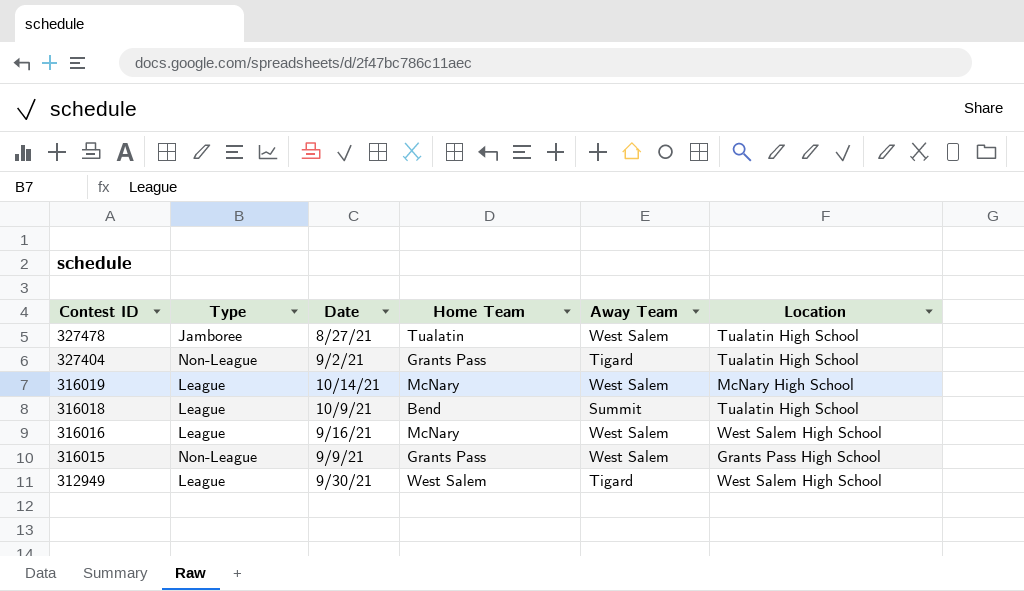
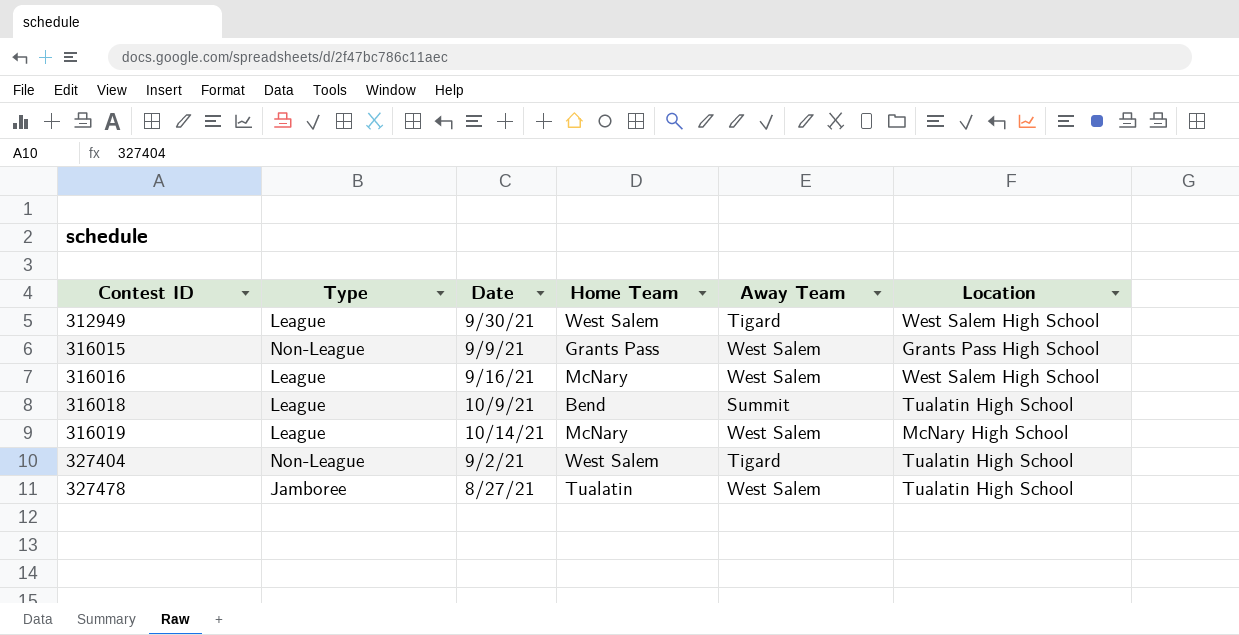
row order: Contest ID descending -> Contest ID ascending
327404 | Home Team: Grants Pass -> West Salem

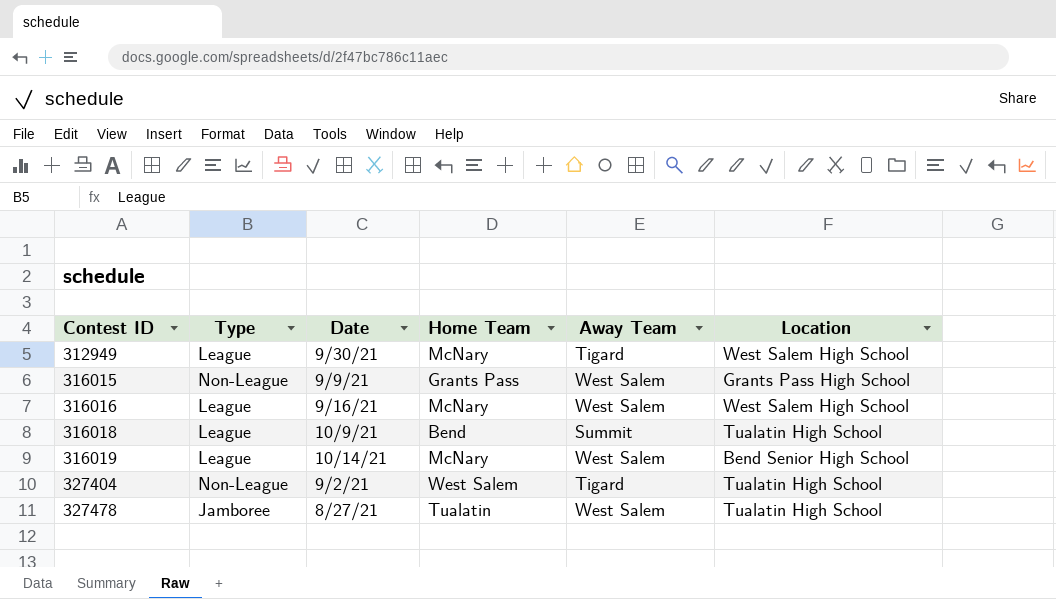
312949 | Home Team: West Salem -> McNary
316019 | Location: McNary High School -> Bend Senior High School

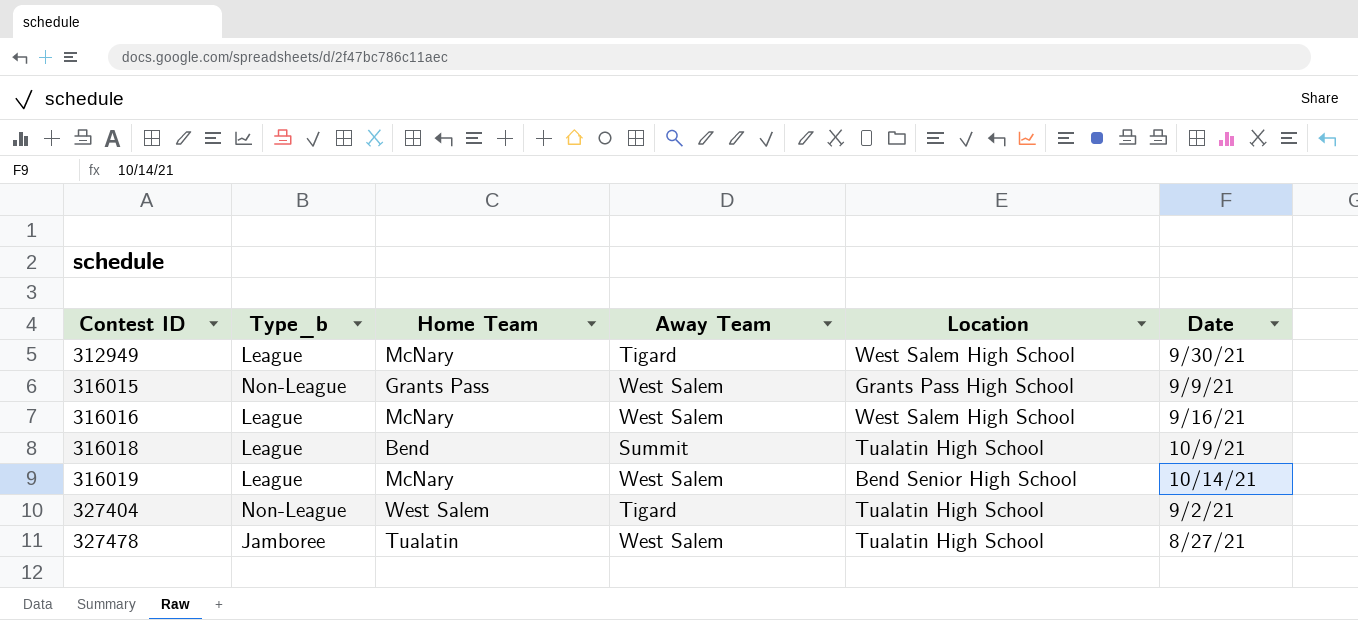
column name: Type -> Type_b
column Date | position: 3 -> 6

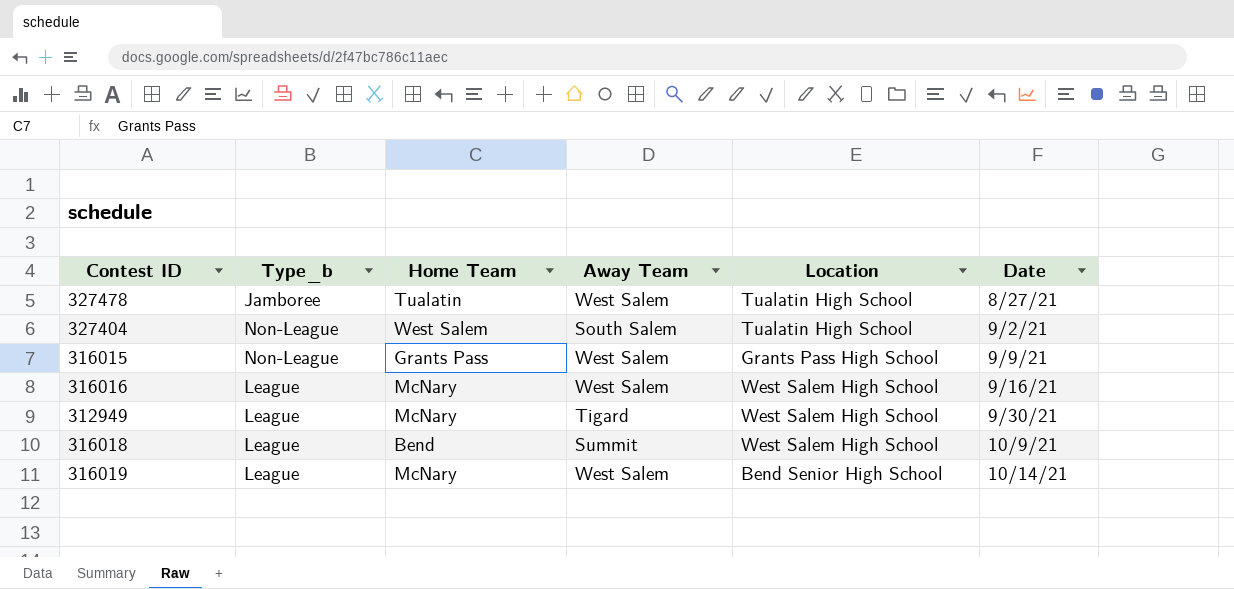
row order: Contest ID ascending -> Date ascending
327404 | Away Team: Tigard -> South Salem
316018 | Location: Tualatin High School -> West Salem High School

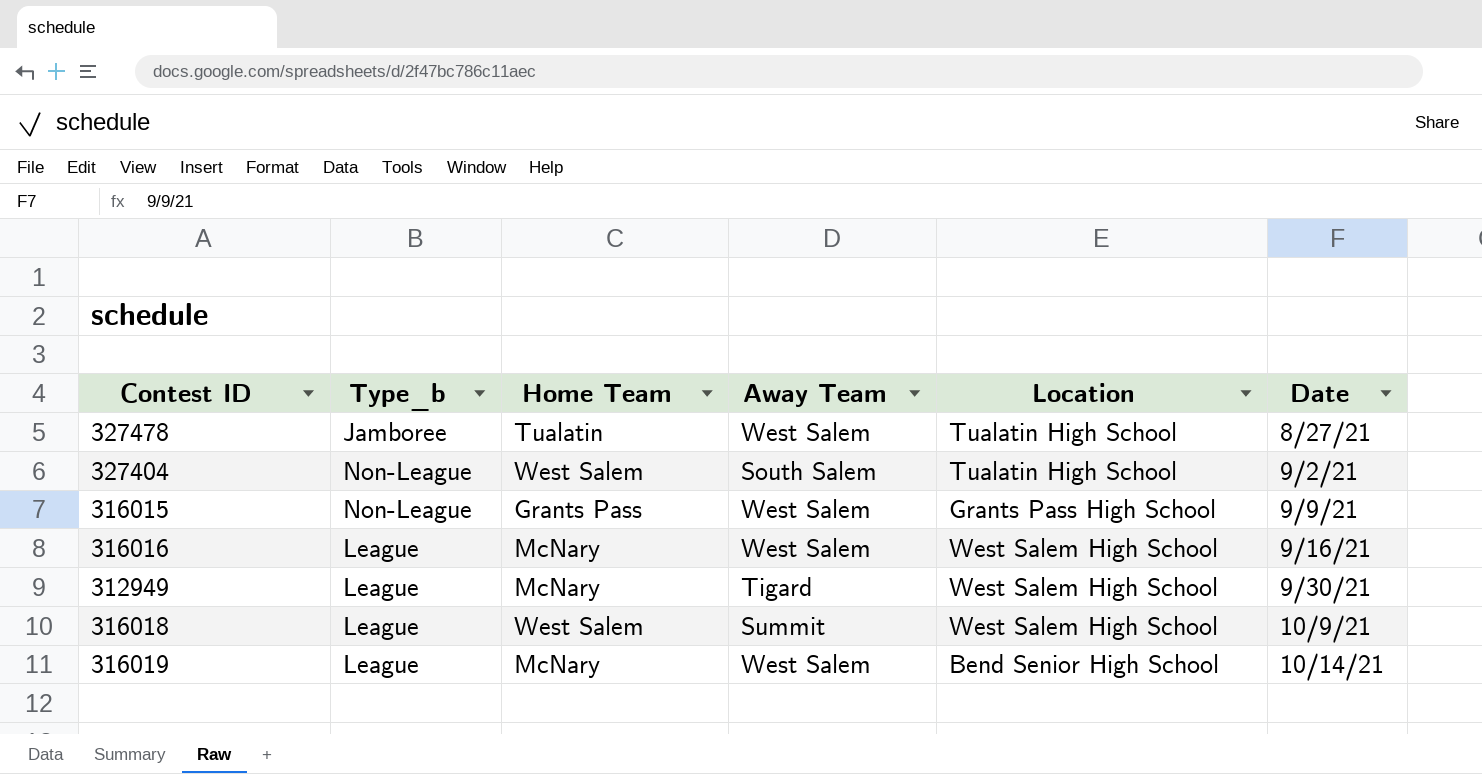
316018 | Home Team: Bend -> West Salem

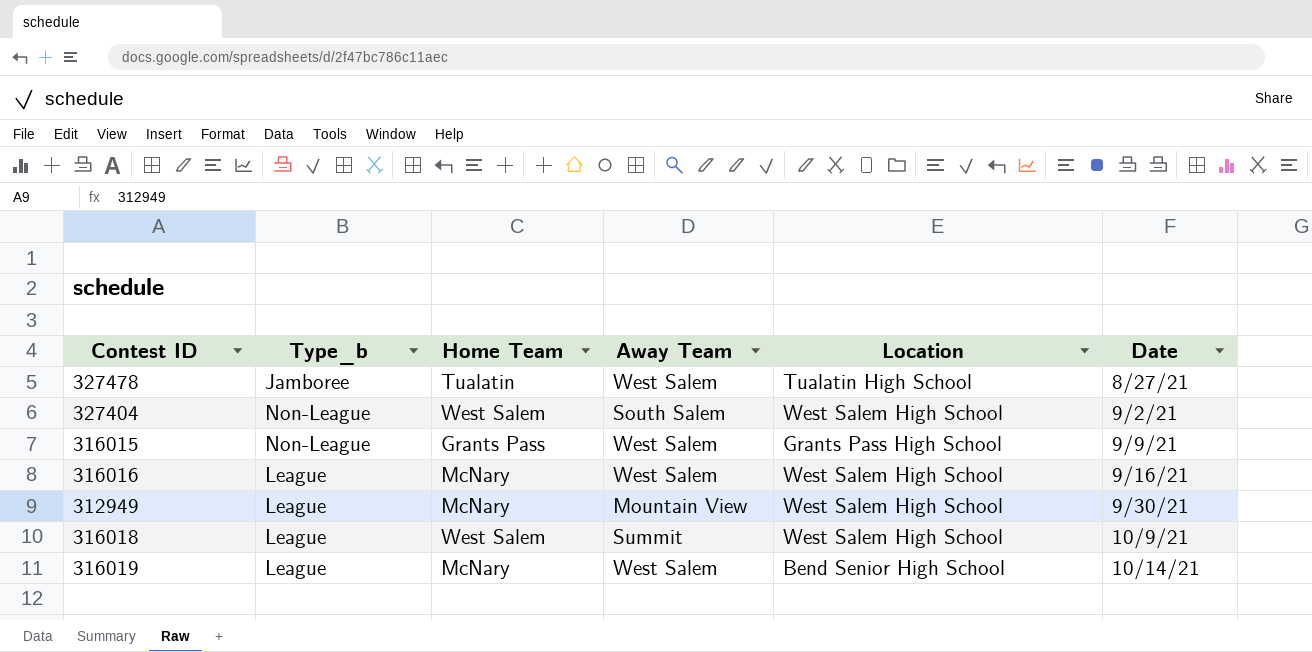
327404 | Location: Tualatin High School -> West Salem High School
312949 | Away Team: Tigard -> Mountain View

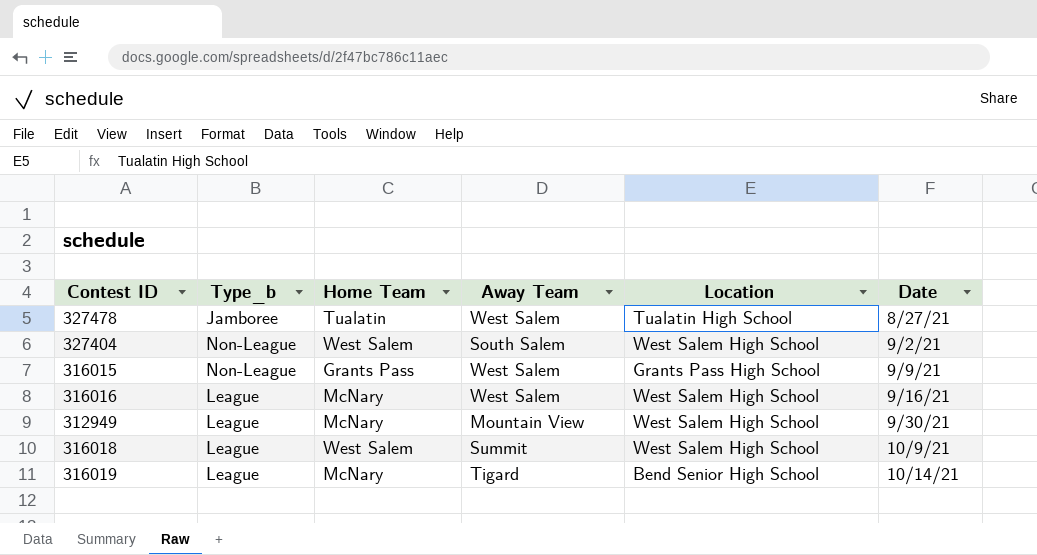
316019 | Away Team: West Salem -> Tigard

